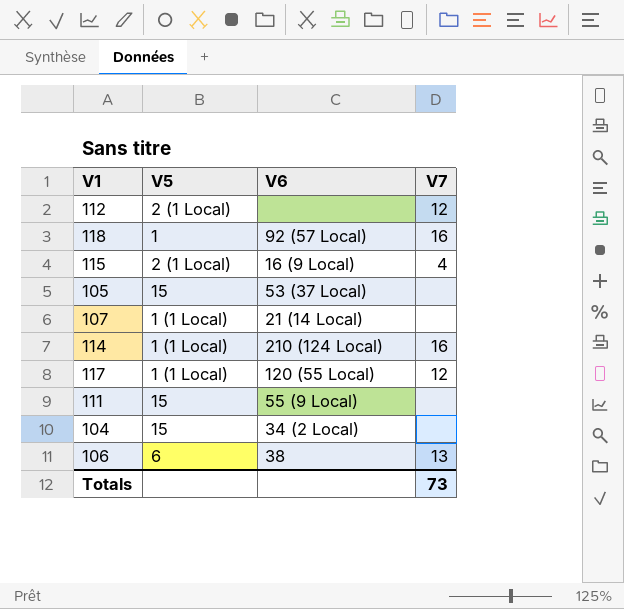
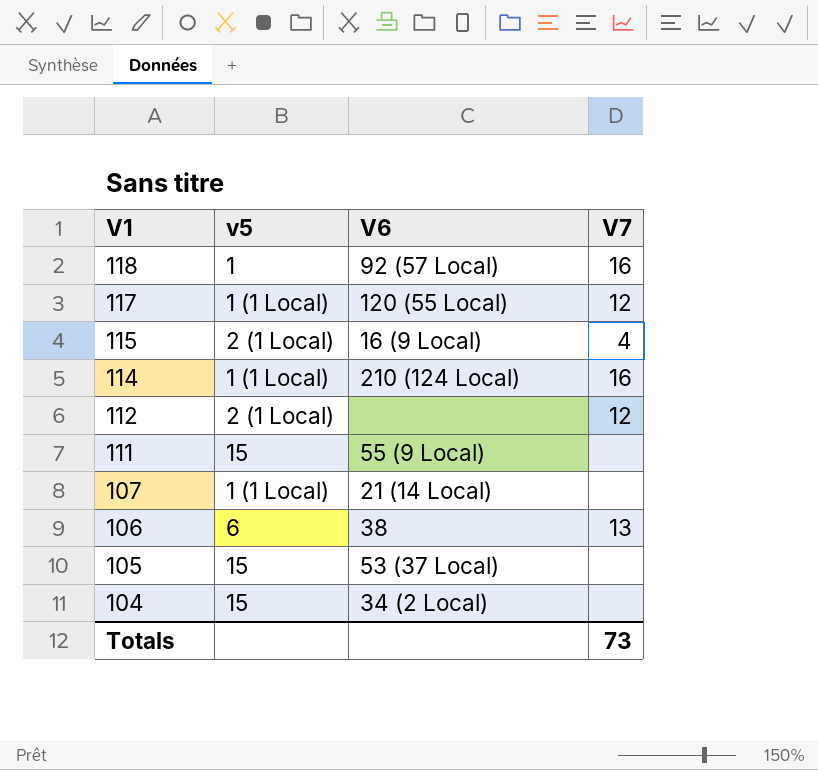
row order: none -> V1 descending
column name: V5 -> v5

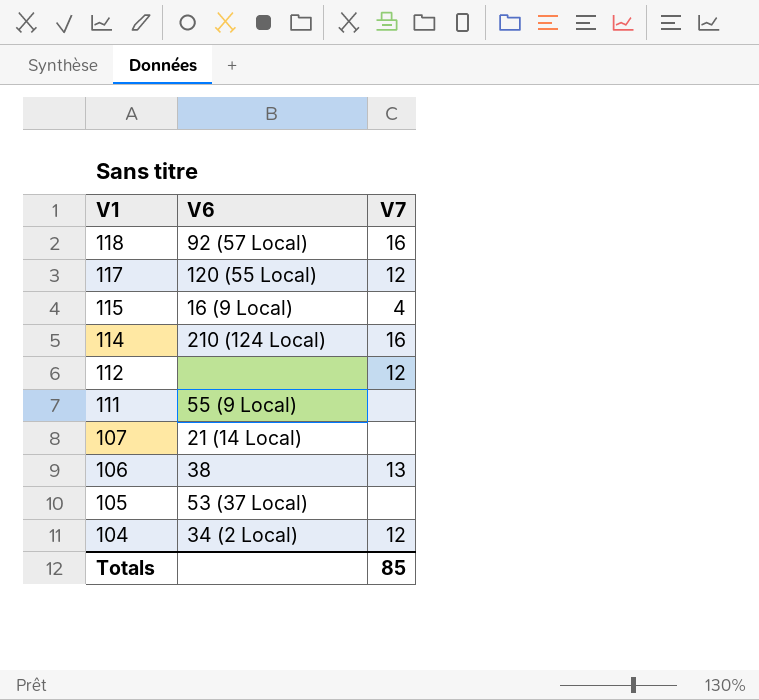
column v5 | position: 2 -> none
104 | V7: none -> 12
Totals | V7: 73 -> 85

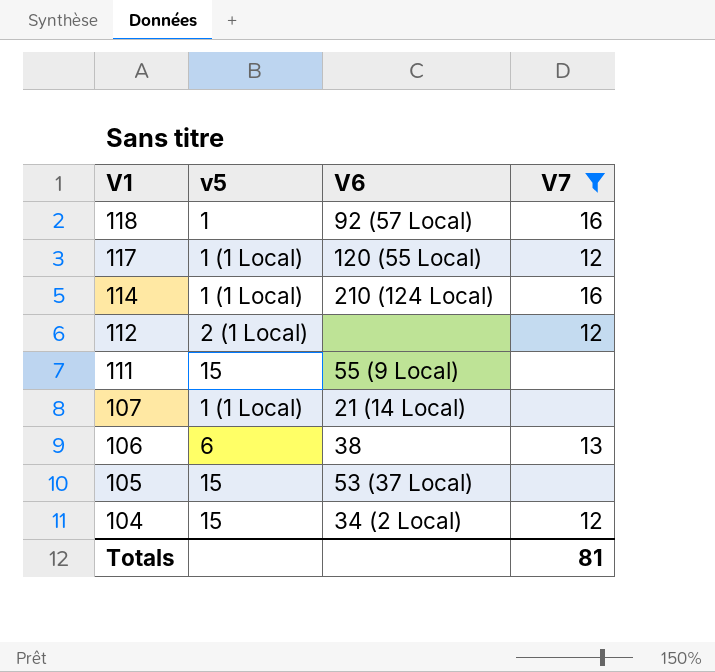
filter: none -> V7 != 4
column v5 | position: none -> 2
Totals | V7: 85 -> 81

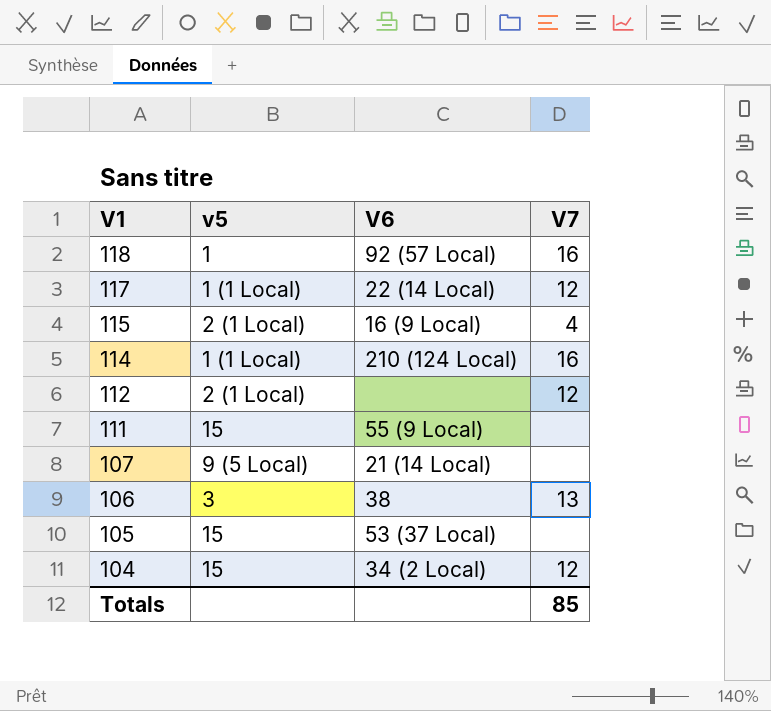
filter: V7 != 4 -> none
117 | V6: 120 (55 Local) -> 22 (14 Local)
107 | v5: 1 (1 Local) -> 9 (5 Local)
106 | v5: 6 -> 3
Totals | V7: 81 -> 85

